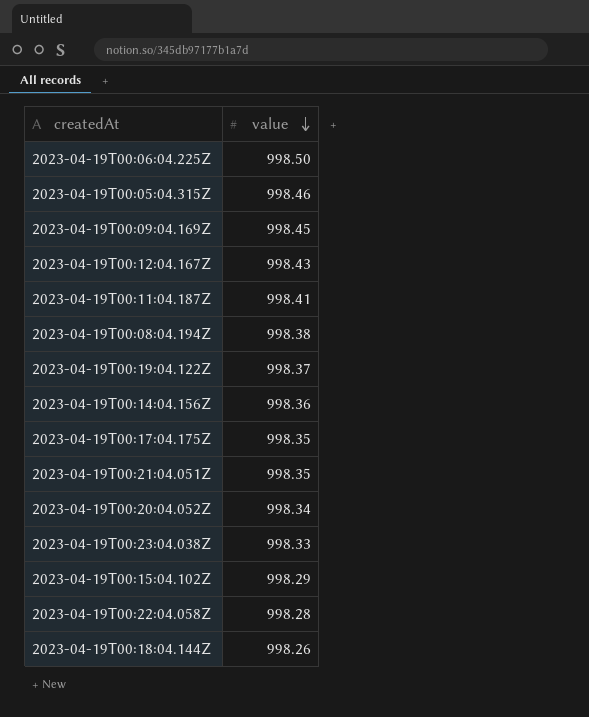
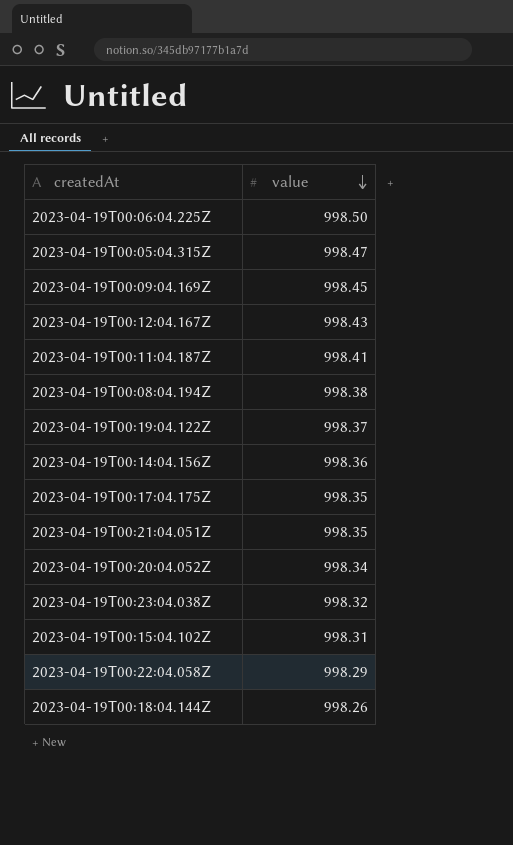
2023-04-19T00:05:04.315Z | value: 998.46 -> 998.47
2023-04-19T00:23:04.038Z | value: 998.33 -> 998.32
2023-04-19T00:15:04.102Z | value: 998.29 -> 998.31
2023-04-19T00:22:04.058Z | value: 998.28 -> 998.29

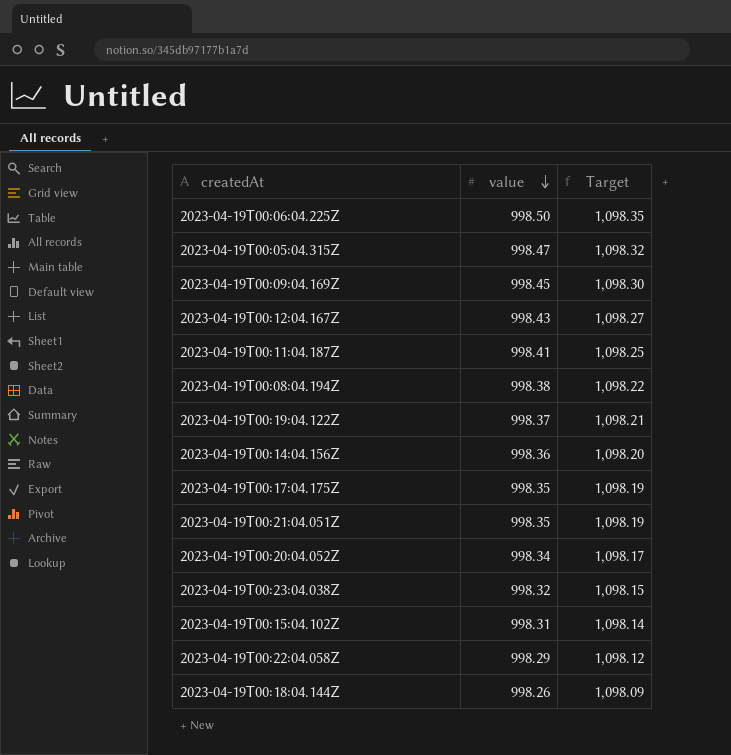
column Target | formula: none -> [value] * 1.1

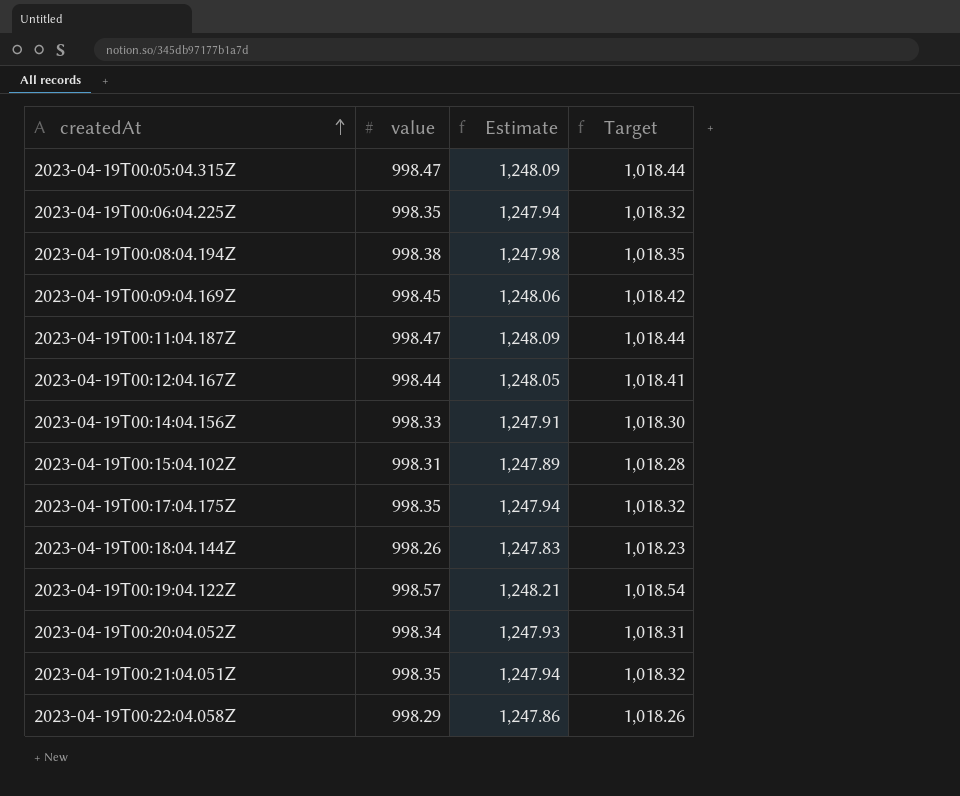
row order: value descending -> createdAt ascending
column Estimate | formula: none -> [value] * 1.25
column Target | formula: [value] * 1.1 -> [value] * 1.02
row 2023-04-19T00:23:04.038Z: 998.32 | 1,098.15 -> none
2023-04-19T00:06:04.225Z | value: 998.50 -> 998.35
2023-04-19T00:11:04.187Z | value: 998.41 -> 998.47
2023-04-19T00:12:04.167Z | value: 998.43 -> 998.44
2023-04-19T00:14:04.156Z | value: 998.36 -> 998.33
2023-04-19T00:19:04.122Z | value: 998.37 -> 998.57

